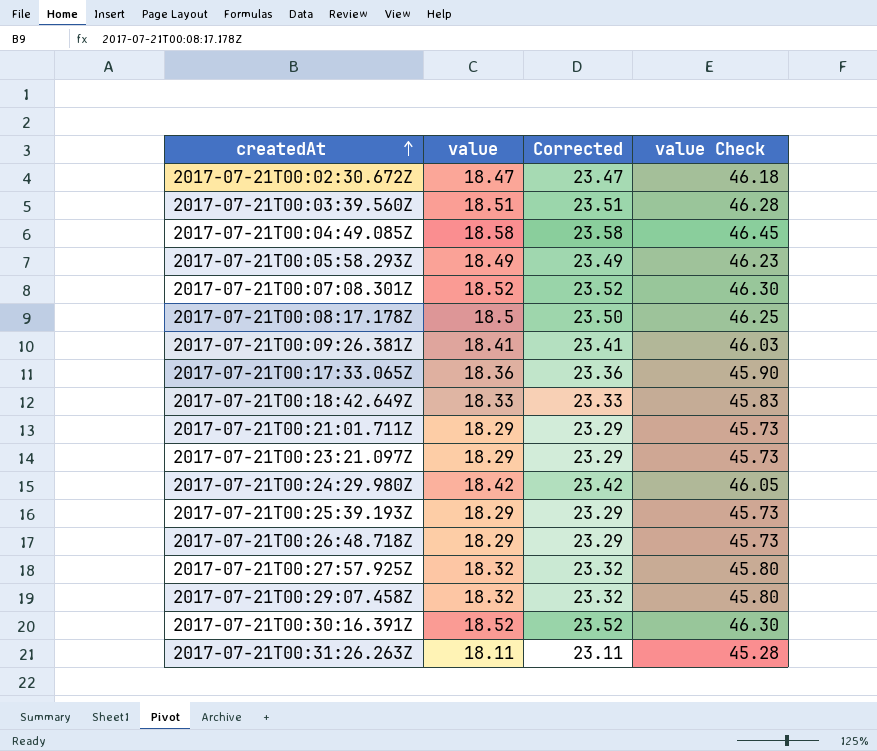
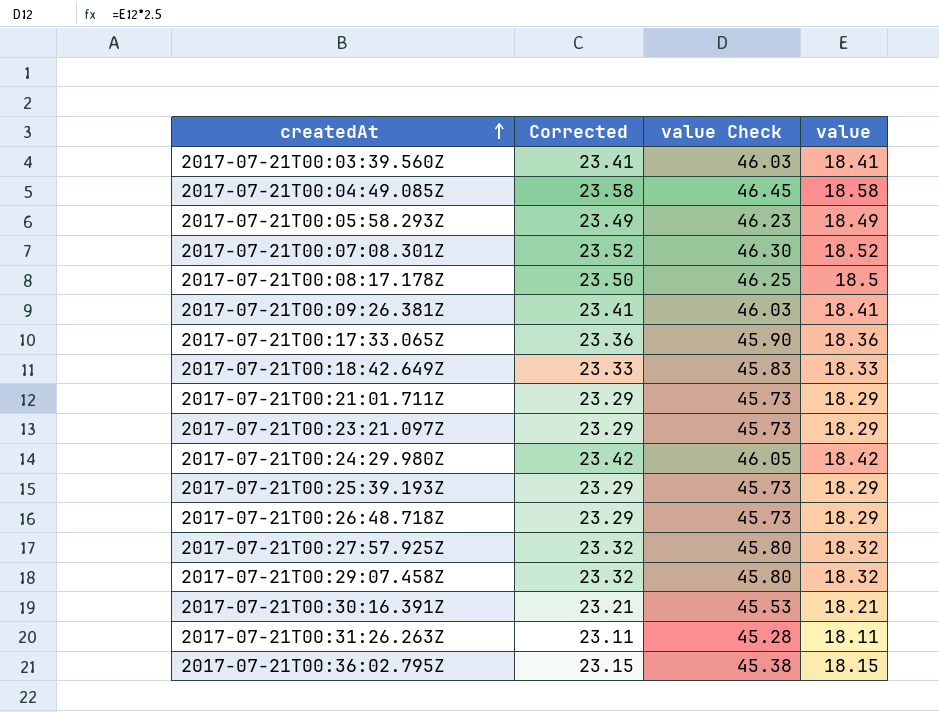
column value | position: 2 -> 4
row 2017-07-21T00:02:30.672Z: 18.47 | 23.47 | 46.18 -> none
2017-07-21T00:03:39.560Z | Corrected: 23.51 -> 23.41
2017-07-21T00:03:39.560Z | value Check: 46.28 -> 46.03
2017-07-21T00:03:39.560Z | value: 18.51 -> 18.41
2017-07-21T00:30:16.391Z | Corrected: 23.52 -> 23.21
2017-07-21T00:30:16.391Z | value Check: 46.30 -> 45.53
2017-07-21T00:30:16.391Z | value: 18.52 -> 18.21
row 2017-07-21T00:36:02.795Z: none -> 23.15 | 45.38 | 18.15

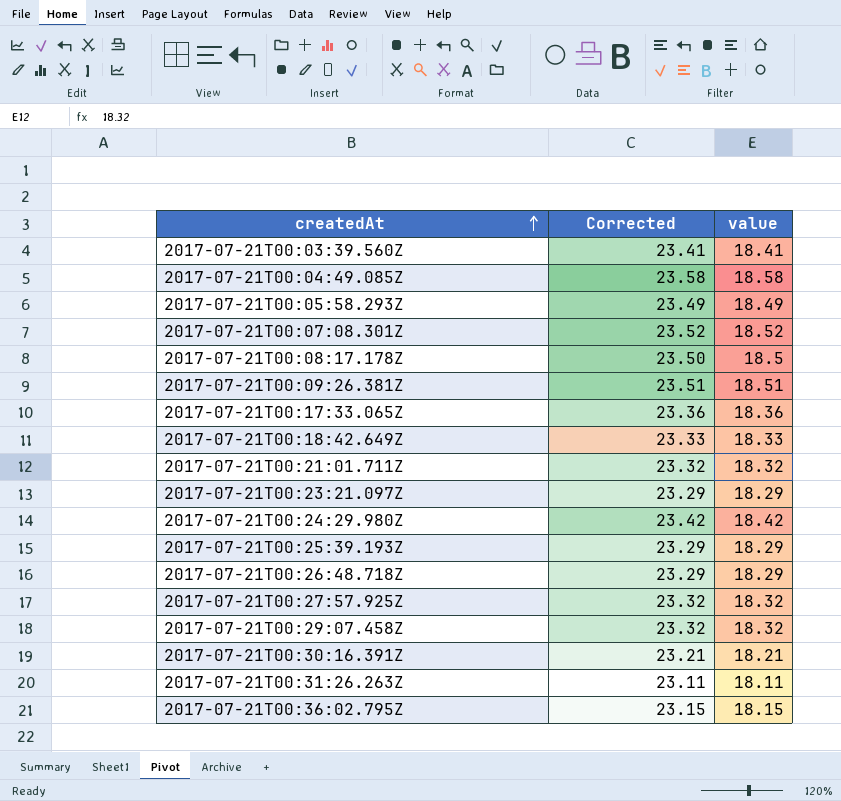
column value Check | formula: [value] * 2.5 -> none
2017-07-21T00:09:26.381Z | Corrected: 23.41 -> 23.51
2017-07-21T00:09:26.381Z | value: 18.41 -> 18.51
2017-07-21T00:21:01.711Z | Corrected: 23.29 -> 23.32
2017-07-21T00:21:01.711Z | value: 18.29 -> 18.32

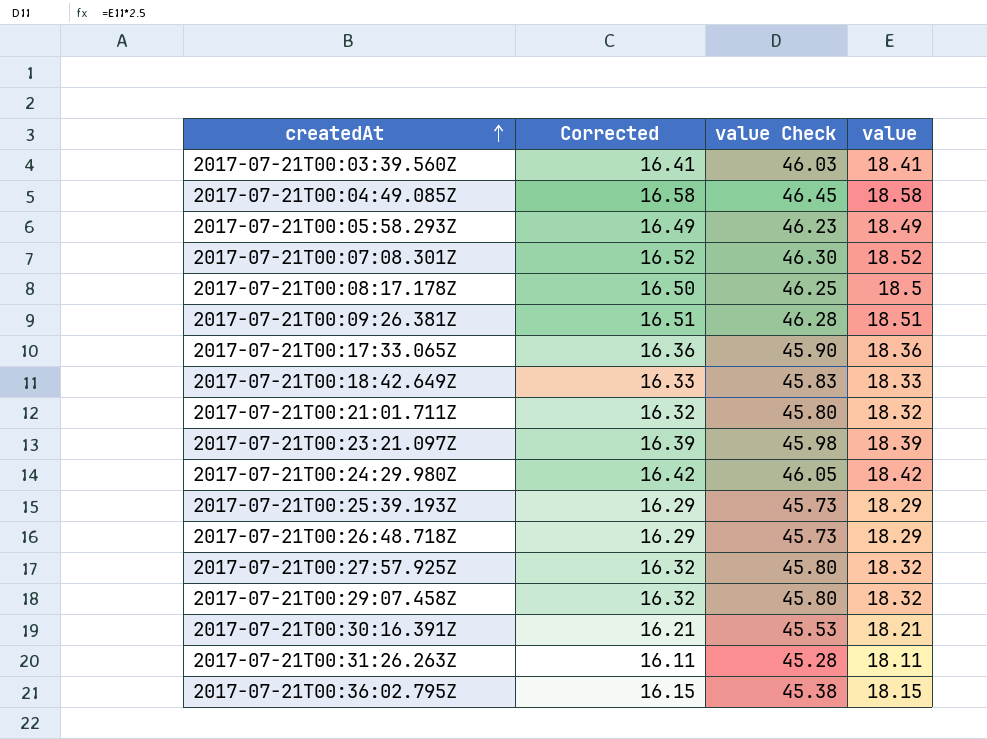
column Corrected | formula: [value] + 5 -> [value] - 2
column value Check | formula: none -> [value] * 2.5
2017-07-21T00:23:21.097Z | value: 18.29 -> 18.39

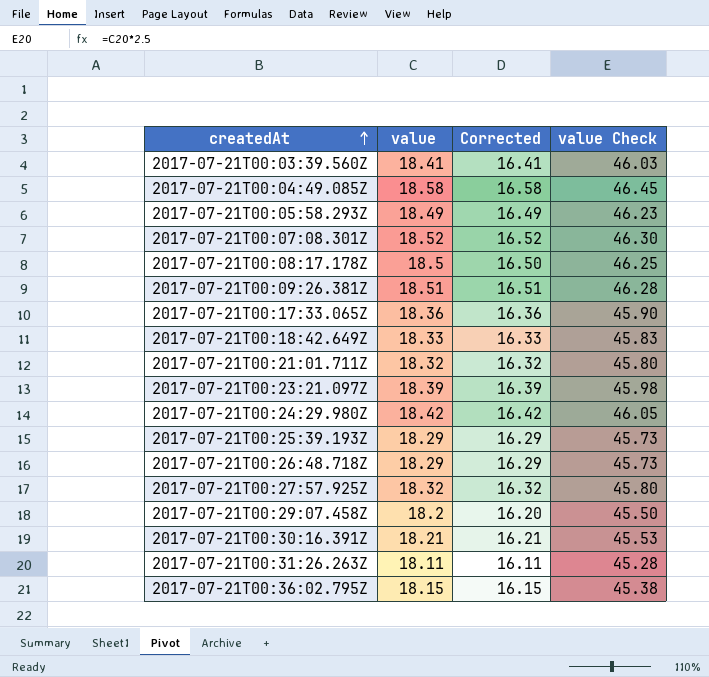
column value | position: 4 -> 2
2017-07-21T00:29:07.458Z | value: 18.32 -> 18.2
2017-07-21T00:29:07.458Z | Corrected: 16.32 -> 16.20
2017-07-21T00:29:07.458Z | value Check: 45.80 -> 45.50

